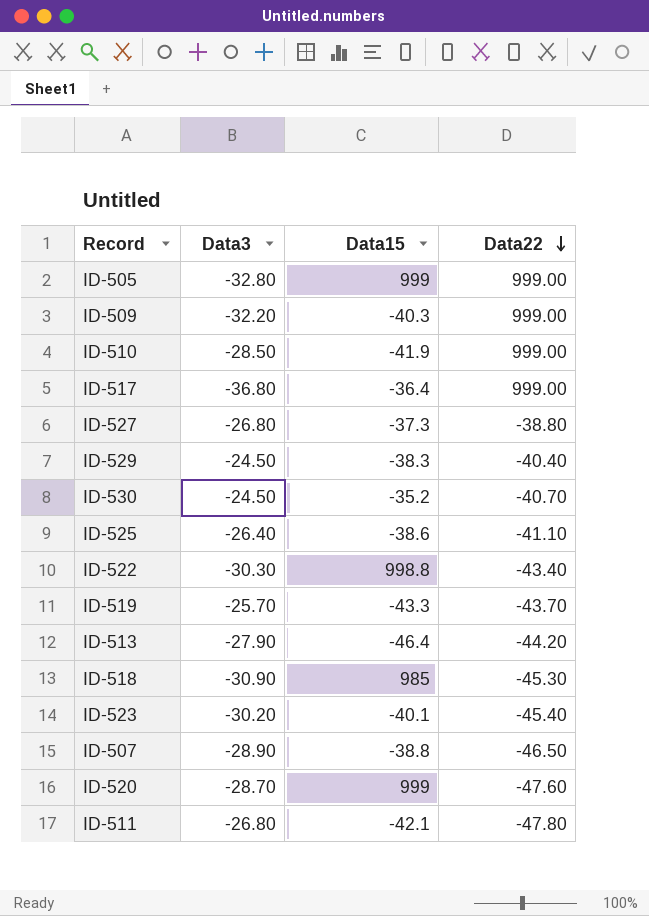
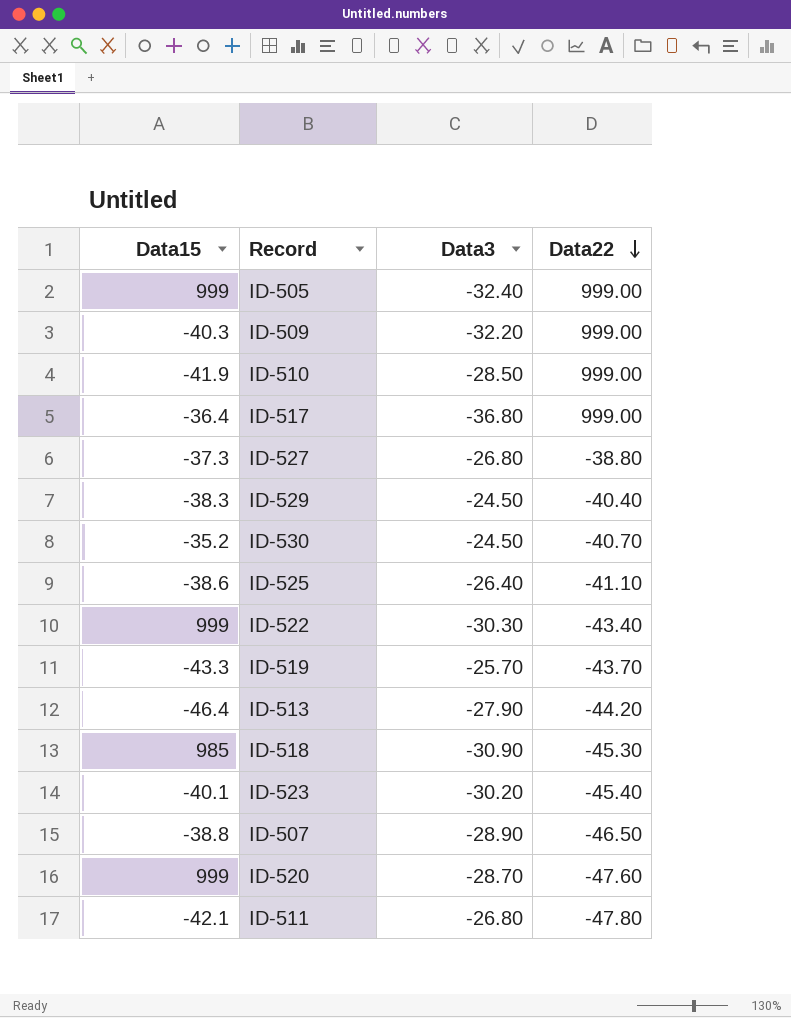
column Data15 | position: 3 -> 1
ID-505 | Data3: -32.80 -> -32.40
ID-522 | Data15: 998.8 -> 999

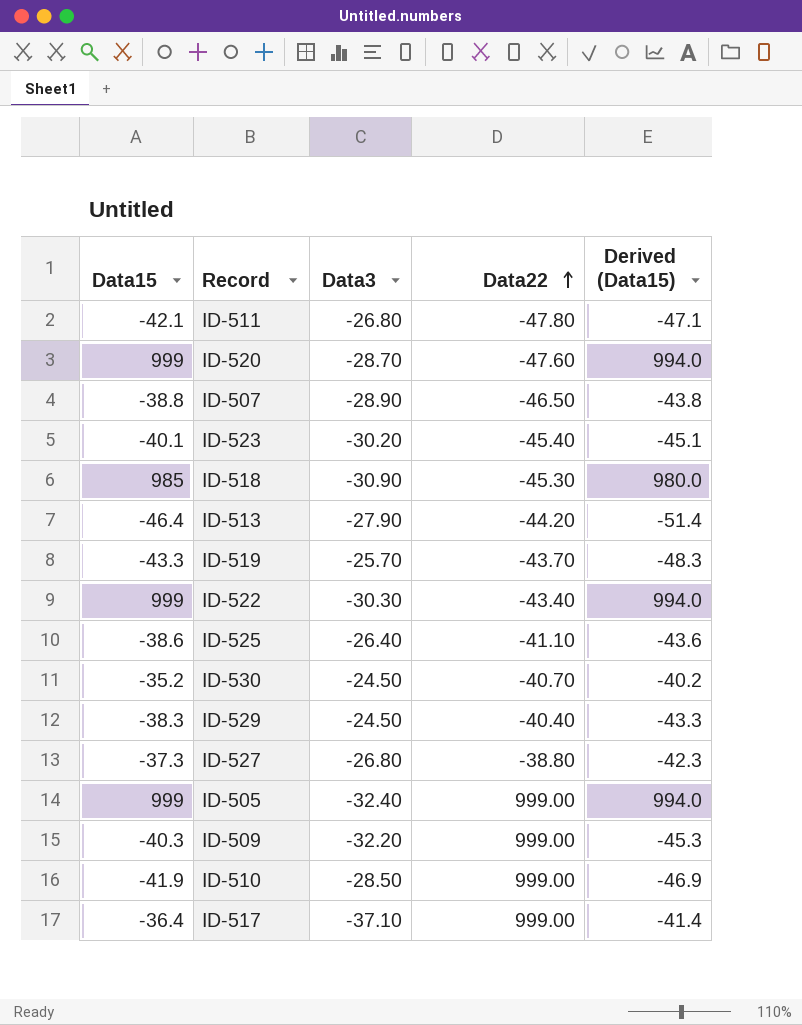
row order: Data22 descending -> Data22 ascending
column Derived (Data15) | formula: none -> [Data15] - 5
ID-517 | Data3: -36.80 -> -37.10

